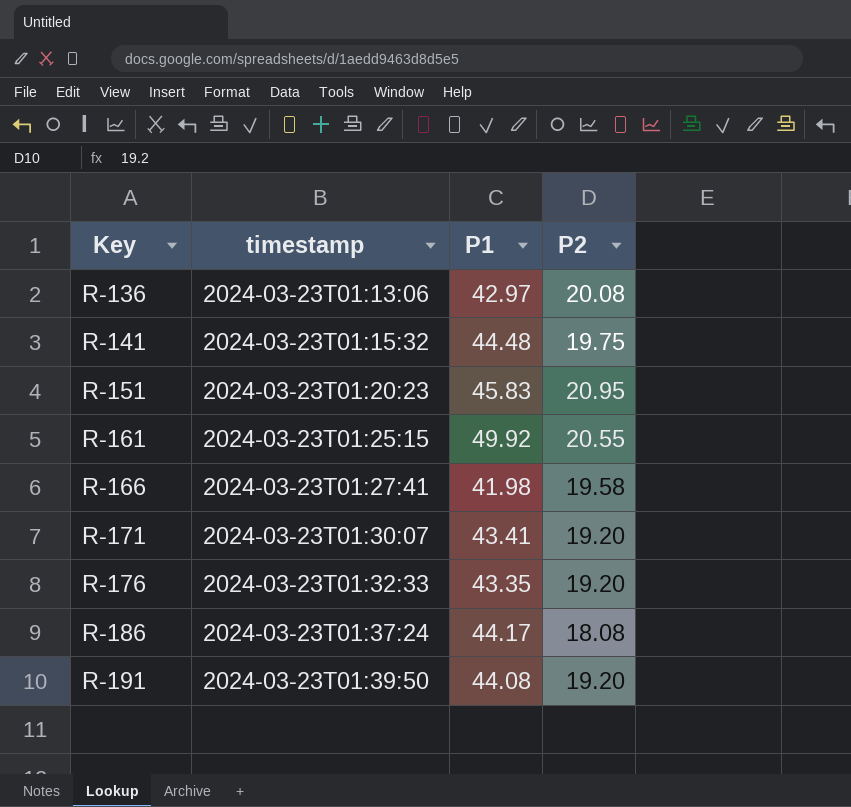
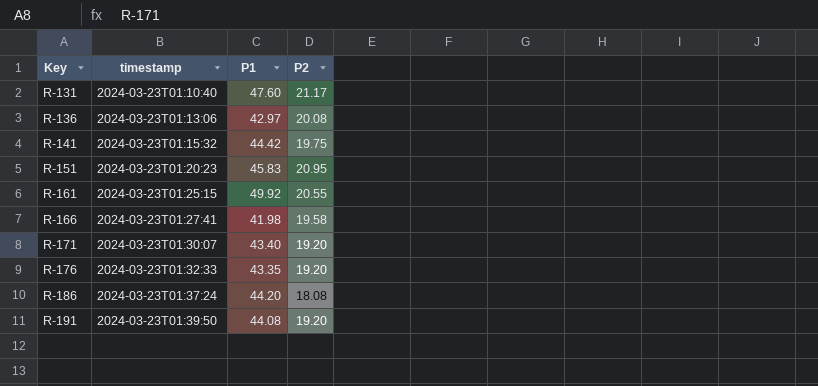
row R-131: none -> 2024-03-23T01:10:40 | 47.60 | 21.17
R-141 | P1: 44.48 -> 44.42
R-171 | P1: 43.41 -> 43.40
R-186 | P1: 44.17 -> 44.20

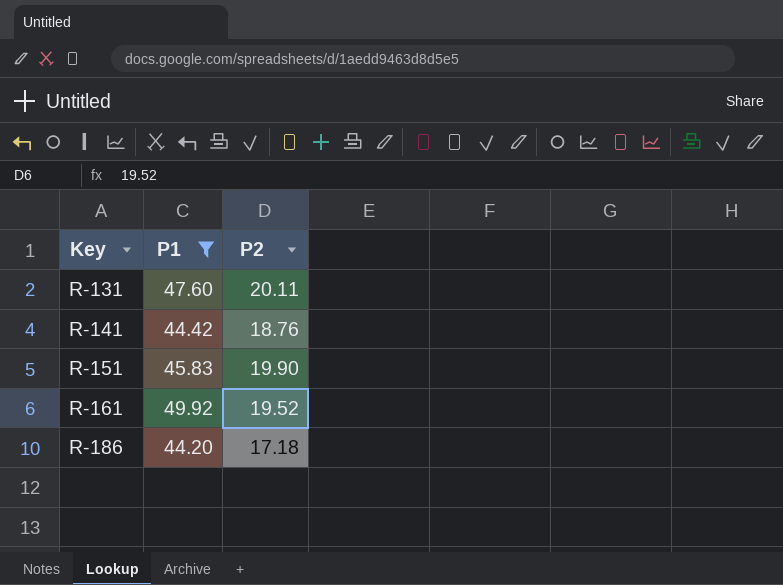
filter: none -> P1 >= 44.20
column timestamp | position: 2 -> none
R-131 | P2: 21.17 -> 20.11
R-141 | P2: 19.75 -> 18.76
R-151 | P2: 20.95 -> 19.90
R-161 | P2: 20.55 -> 19.52
R-186 | P2: 18.08 -> 17.18

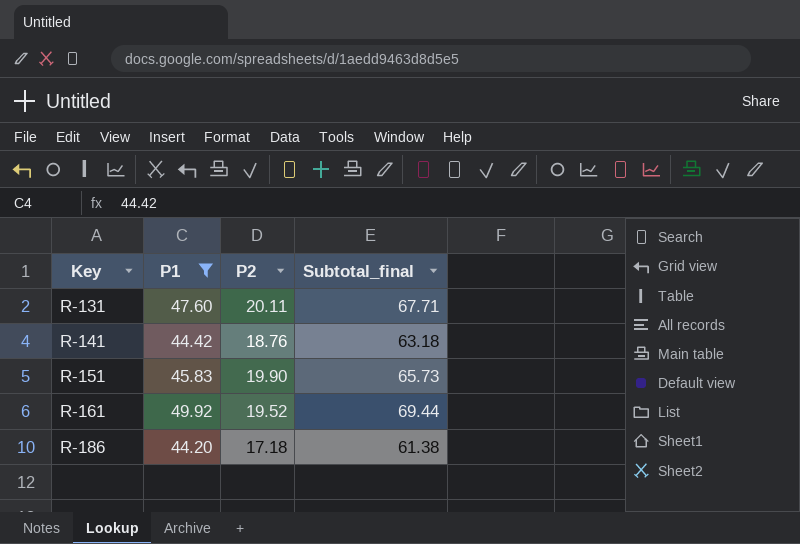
column Subtotal_final | formula: none -> [P1] + [P2]

